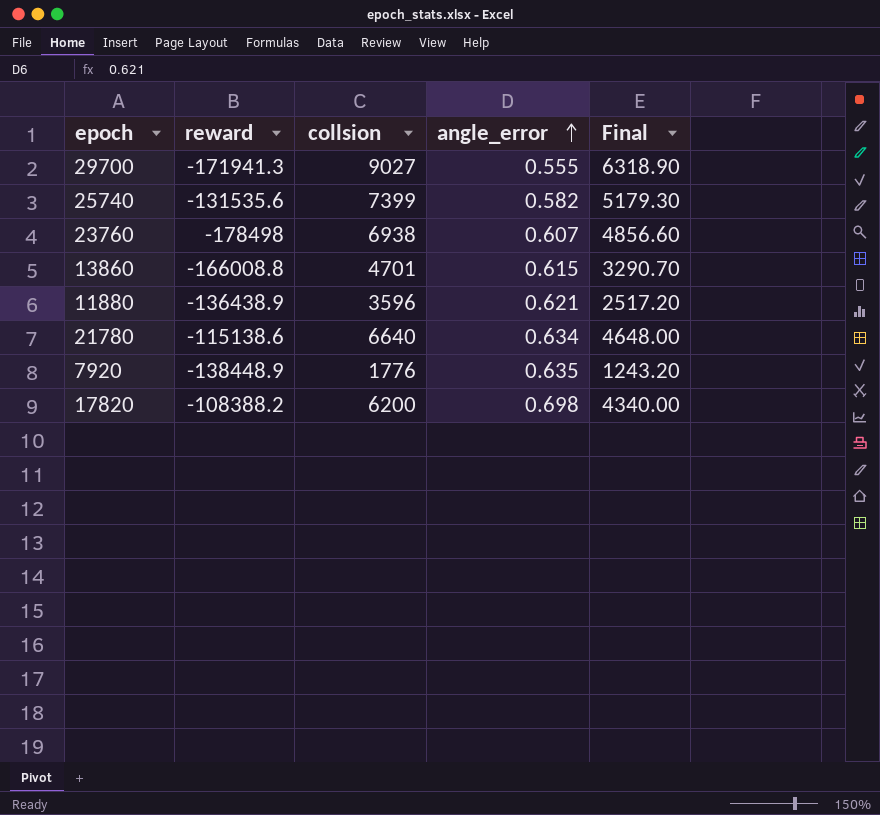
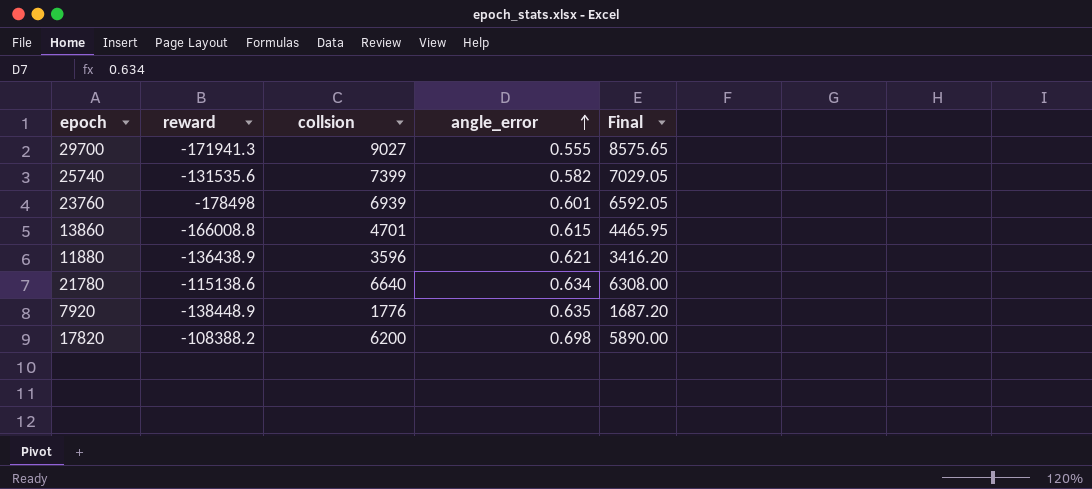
column Final | formula: [collsion] * 0.7 -> [collsion] * 0.95
23760 | collsion: 6938 -> 6939
23760 | angle_error: 0.607 -> 0.601

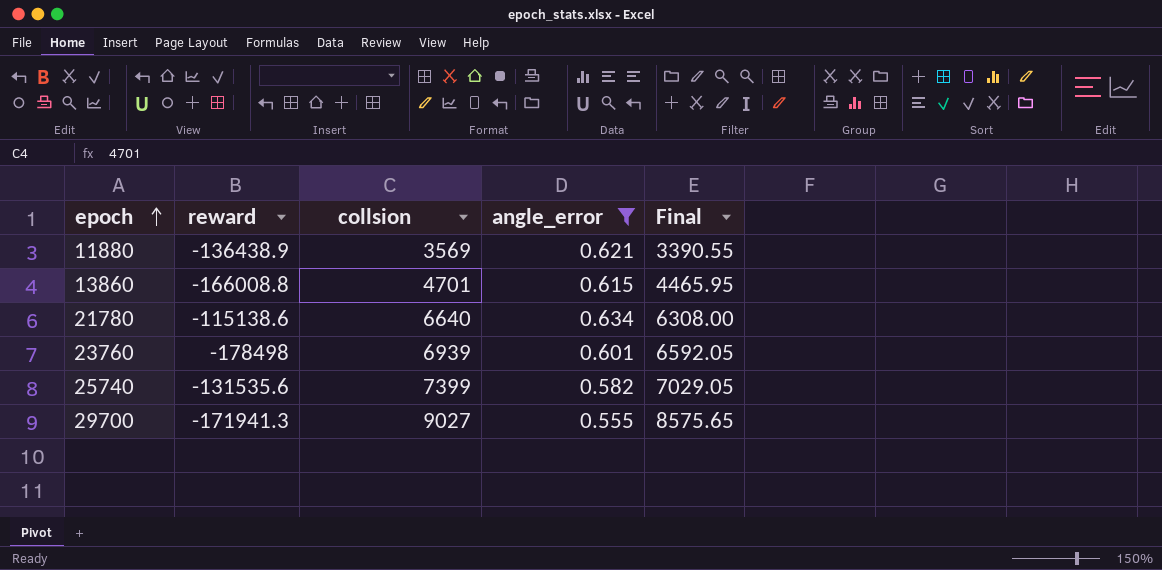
filter: none -> angle_error <= 0.634
row order: angle_error ascending -> epoch ascending
11880 | collsion: 3596 -> 3569
11880 | Final: 3416.20 -> 3390.55

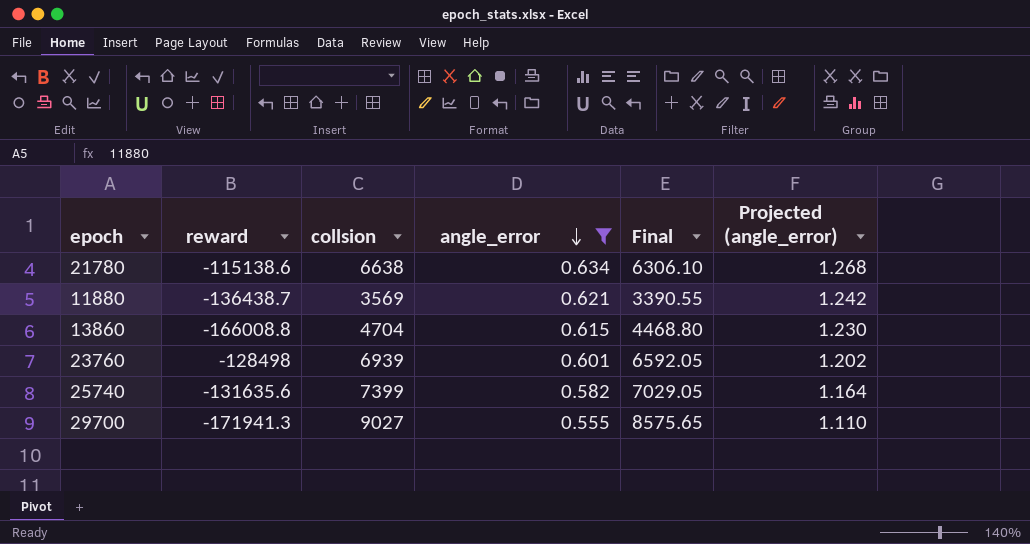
row order: epoch ascending -> angle_error descending
column Projected (angle_error) | formula: none -> [angle_error] * 2
21780 | collsion: 6640 -> 6638
21780 | Final: 6308.00 -> 6306.10
11880 | reward: -136438.9 -> -136438.7
13860 | collsion: 4701 -> 4704
13860 | Final: 4465.95 -> 4468.80
23760 | reward: -178498 -> -128498
25740 | reward: -131535.6 -> -131635.6

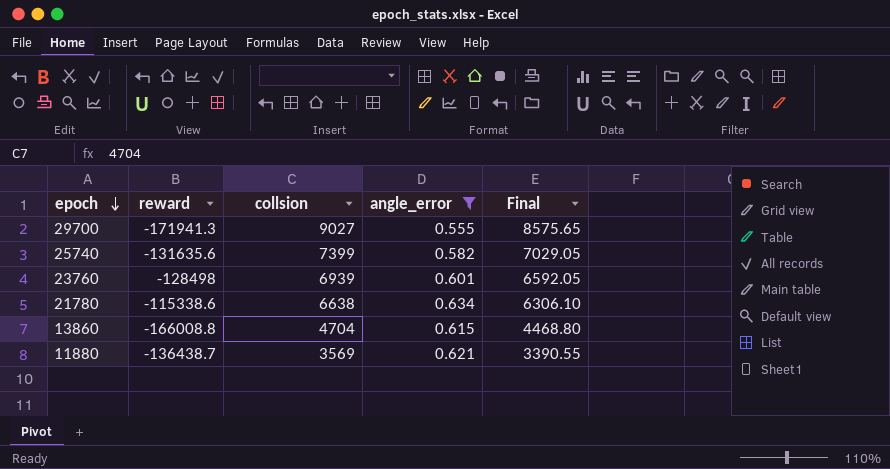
row order: angle_error descending -> epoch descending
column Projected (angle_error) | formula: [angle_error] * 2 -> none
21780 | reward: -115138.6 -> -115338.6

